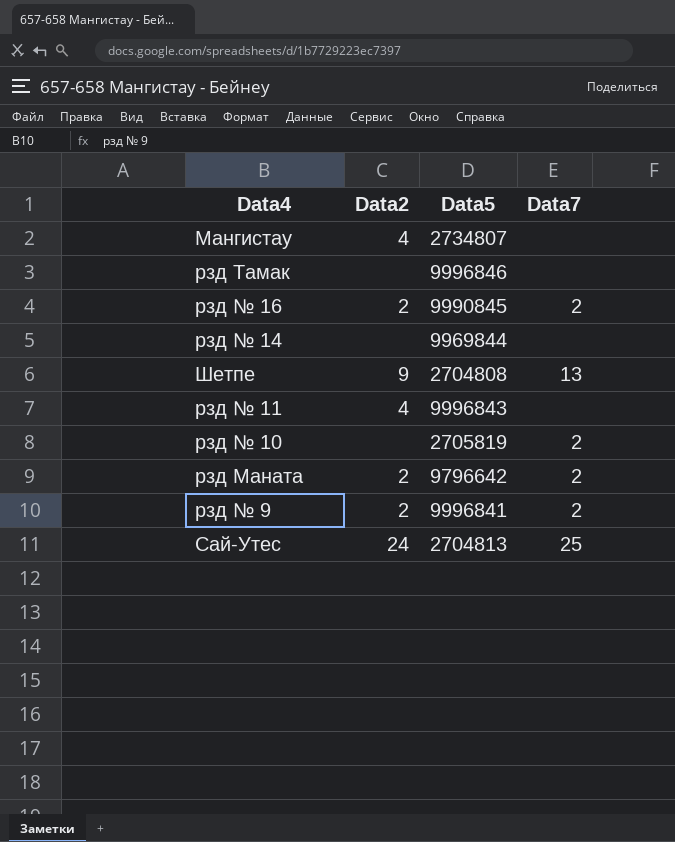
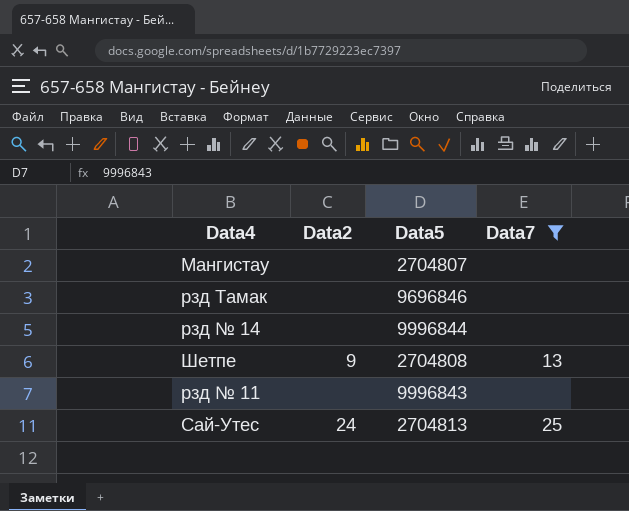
filter: none -> Data7 != 2
Мангистау | Data2: 4 -> none
Мангистау | Data5: 2734807 -> 2704807
рзд Тамак | Data5: 9996846 -> 9696846
рзд № 14 | Data5: 9969844 -> 9996844
рзд № 11 | Data2: 4 -> none

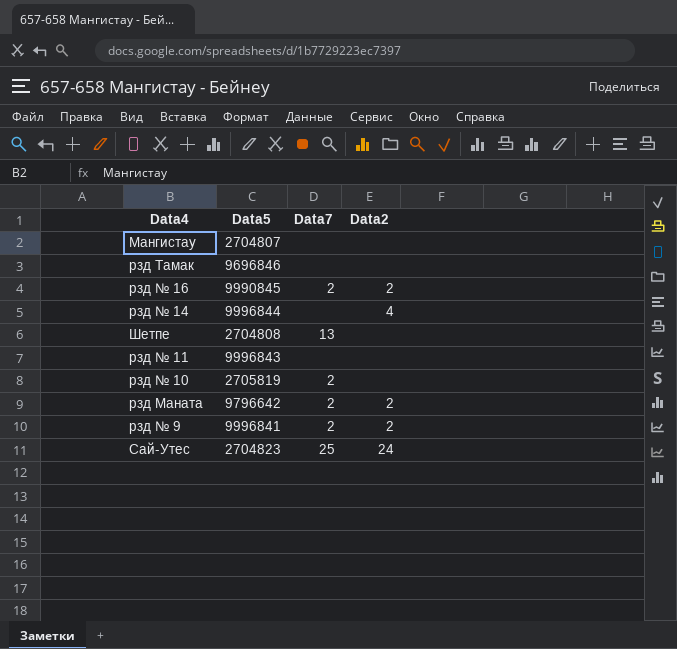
filter: Data7 != 2 -> none
column Data2 | position: 2 -> 4
рзд № 14 | Data2: none -> 4
Шетпе | Data2: 9 -> none
Сай-Утес | Data5: 2704813 -> 2704823

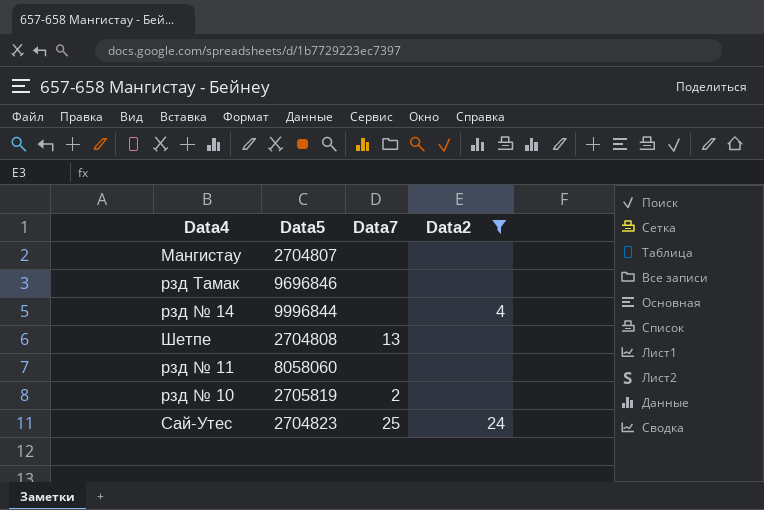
filter: none -> Data2 != 2
рзд № 11 | Data5: 9996843 -> 8058060

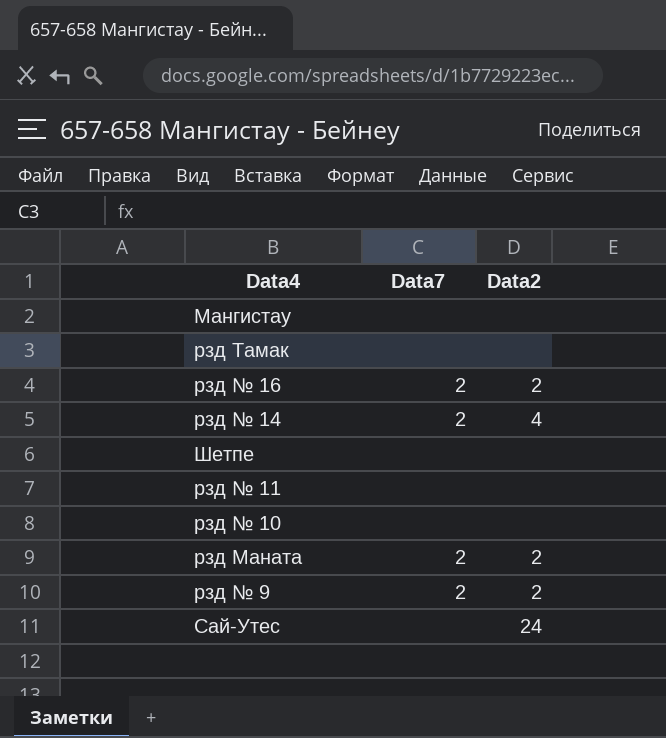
filter: Data2 != 2 -> none
column Data5 | position: 2 -> none
рзд № 14 | Data7: none -> 2
Шетпе | Data7: 13 -> none
рзд № 10 | Data7: 2 -> none
Сай-Утес | Data7: 25 -> none

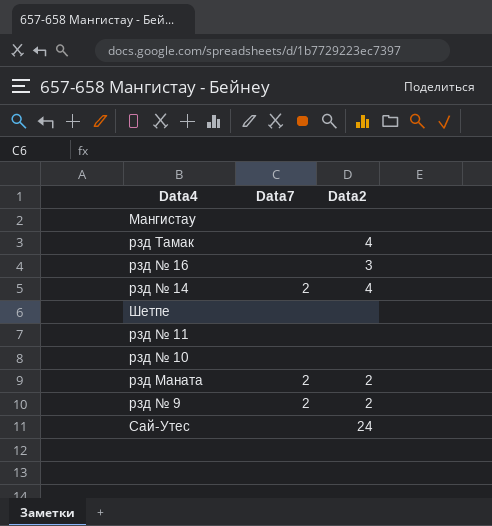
рзд Тамак | Data2: none -> 4
рзд № 16 | Data7: 2 -> none
рзд № 16 | Data2: 2 -> 3

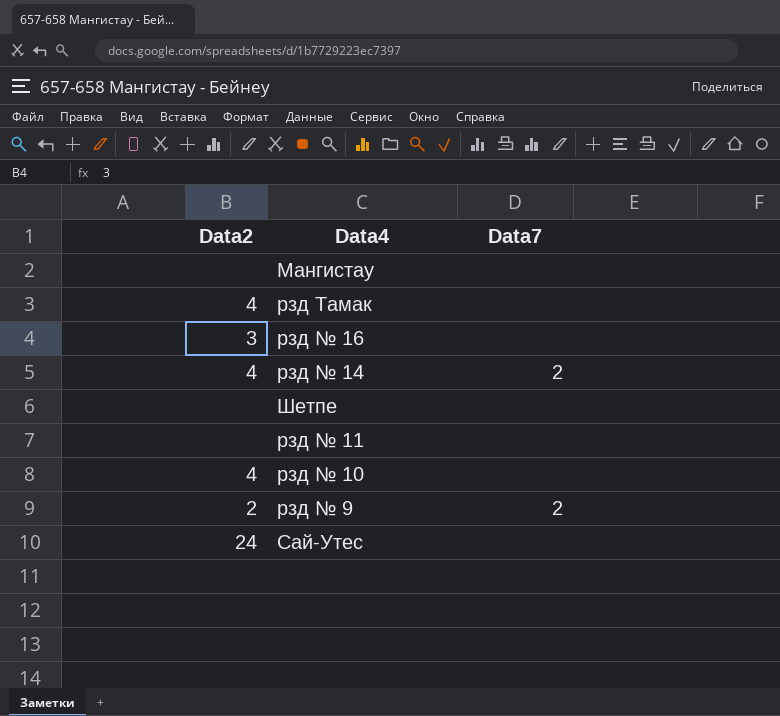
column Data2 | position: 3 -> 1
row рзд Маната: 2 | 2 -> none
рзд № 10 | Data2: none -> 4

